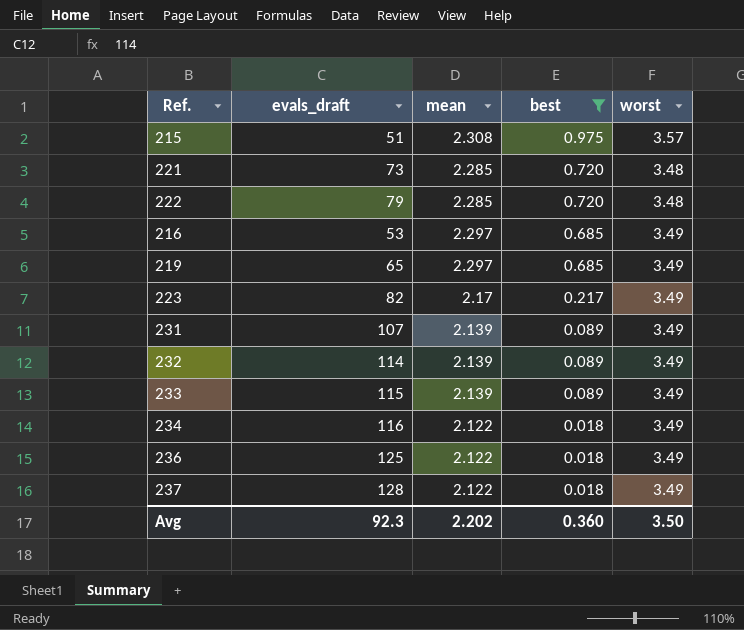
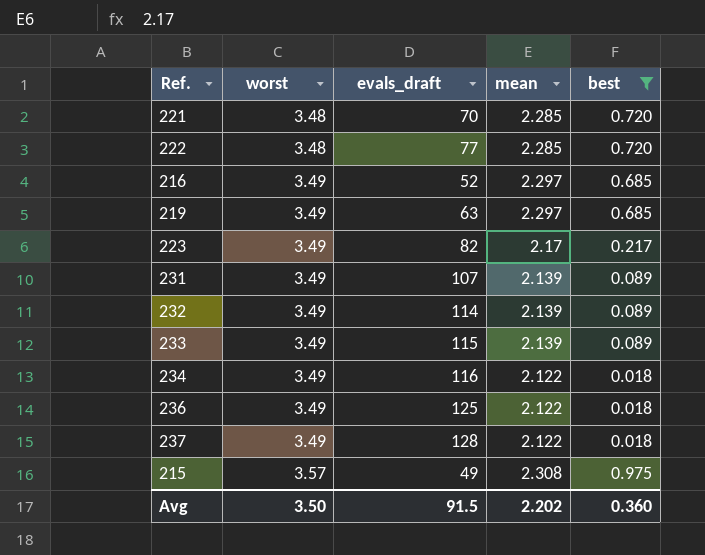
row order: best descending -> worst ascending
column worst | position: 5 -> 2
221 | evals_draft: 73 -> 70
222 | evals_draft: 79 -> 77
216 | evals_draft: 53 -> 52
219 | evals_draft: 65 -> 63
215 | evals_draft: 51 -> 49
Avg | evals_draft: 92.3 -> 91.5

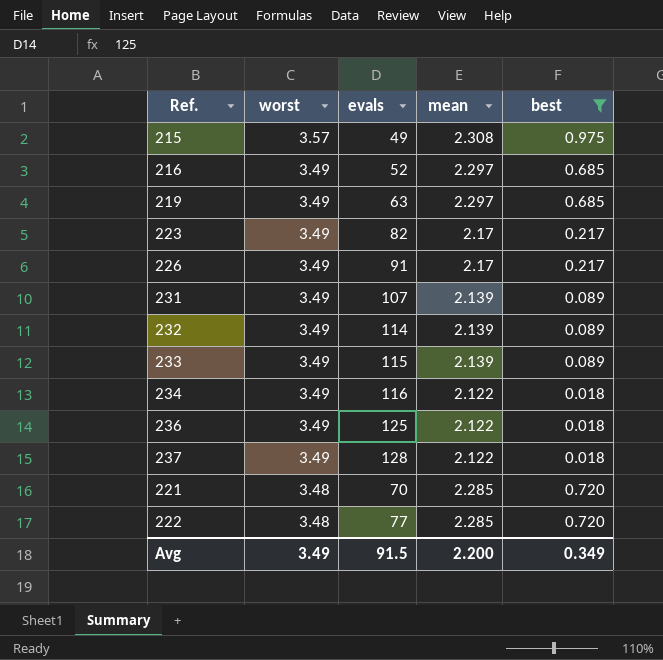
row order: worst ascending -> worst descending
column name: evals_draft -> evals
row 226: none -> 3.49 | 91 | 2.17 | 0.217
Avg | worst: 3.50 -> 3.49
Avg | mean: 2.202 -> 2.200
Avg | best: 0.360 -> 0.349

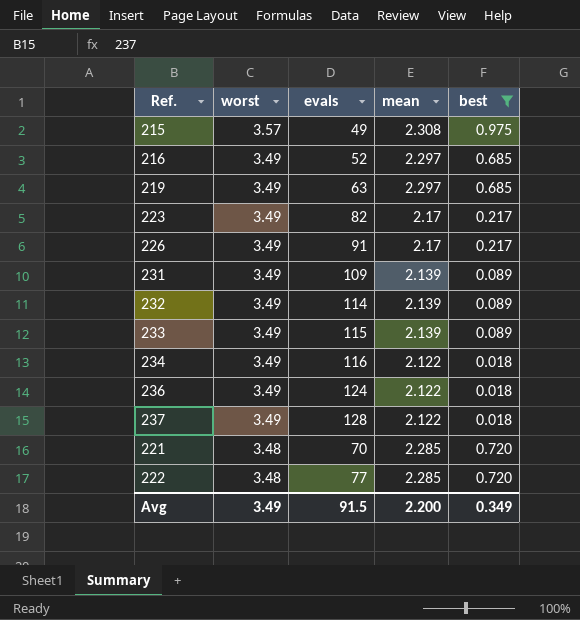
231 | evals: 107 -> 109
236 | evals: 125 -> 124

